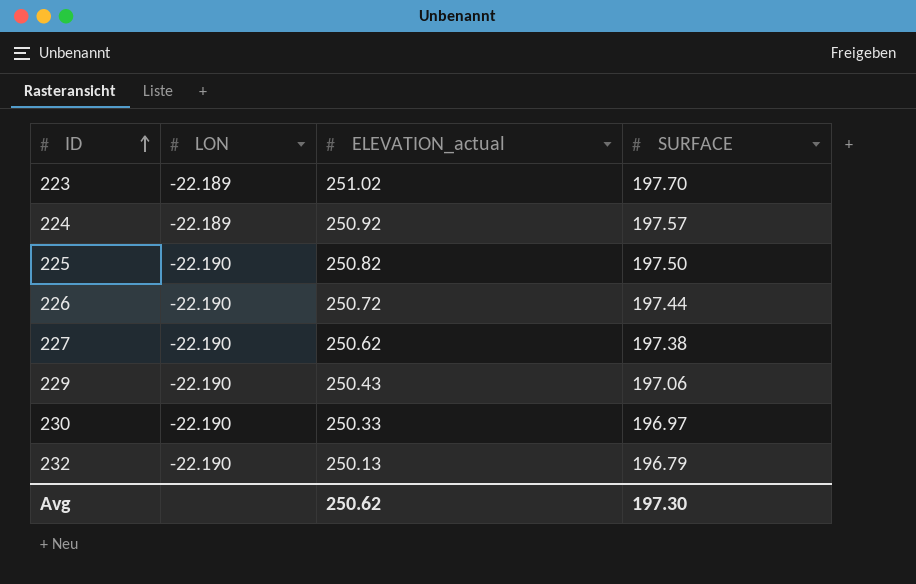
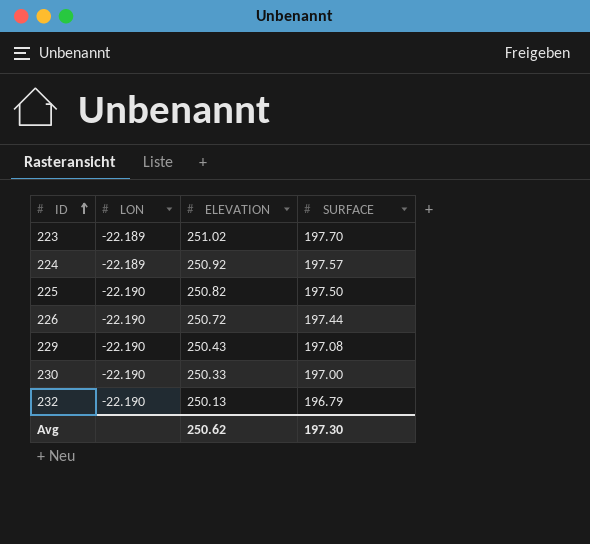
column name: ELEVATION_actual -> ELEVATION
row 227: -22.190 | 250.62 | 197.38 -> none
229 | SURFACE: 197.06 -> 197.08
230 | SURFACE: 196.97 -> 197.00

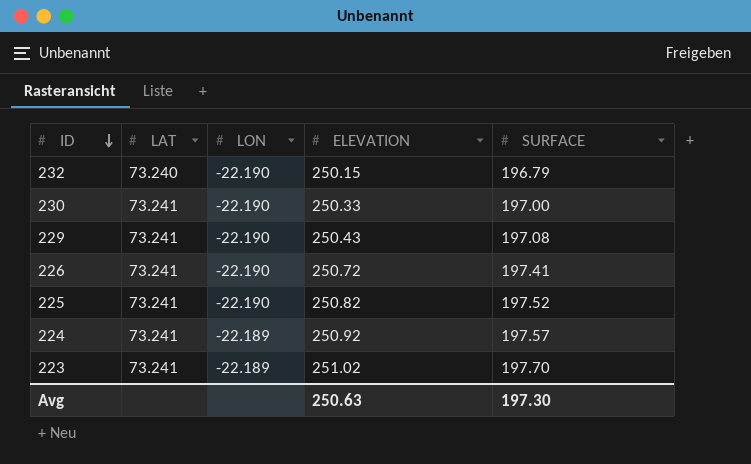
row order: ID ascending -> ID descending
column LAT | position: none -> 2
232 | ELEVATION: 250.13 -> 250.15
226 | SURFACE: 197.44 -> 197.41
225 | SURFACE: 197.50 -> 197.52
Avg | ELEVATION: 250.62 -> 250.63

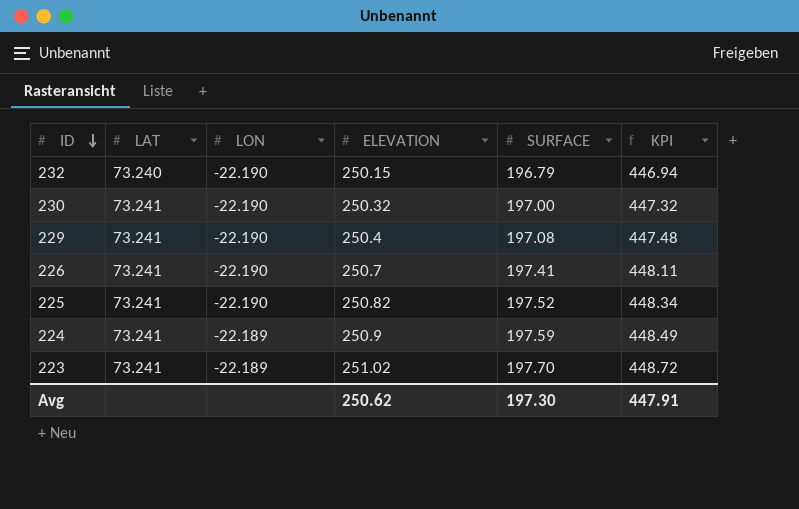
column KPI | formula: none -> [ELEVATION] + [SURFACE]
230 | ELEVATION: 250.33 -> 250.32
229 | ELEVATION: 250.43 -> 250.4
226 | ELEVATION: 250.72 -> 250.7
224 | ELEVATION: 250.92 -> 250.9
224 | SURFACE: 197.57 -> 197.59
Avg | ELEVATION: 250.63 -> 250.62

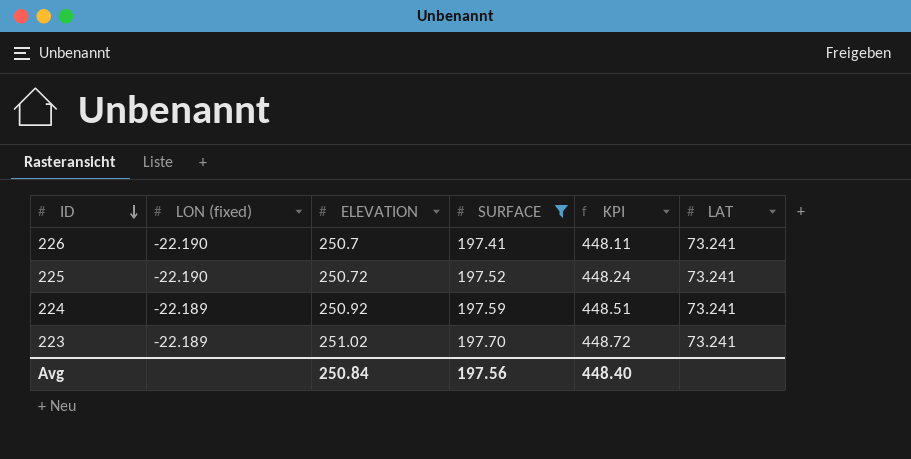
filter: none -> SURFACE >= 197.41
column name: LON -> LON (fixed)
column LAT | position: 2 -> 6
225 | ELEVATION: 250.82 -> 250.72
225 | KPI: 448.34 -> 448.24
224 | ELEVATION: 250.9 -> 250.92
224 | KPI: 448.49 -> 448.51
Avg | ELEVATION: 250.62 -> 250.84
Avg | SURFACE: 197.30 -> 197.56
Avg | KPI: 447.91 -> 448.40

